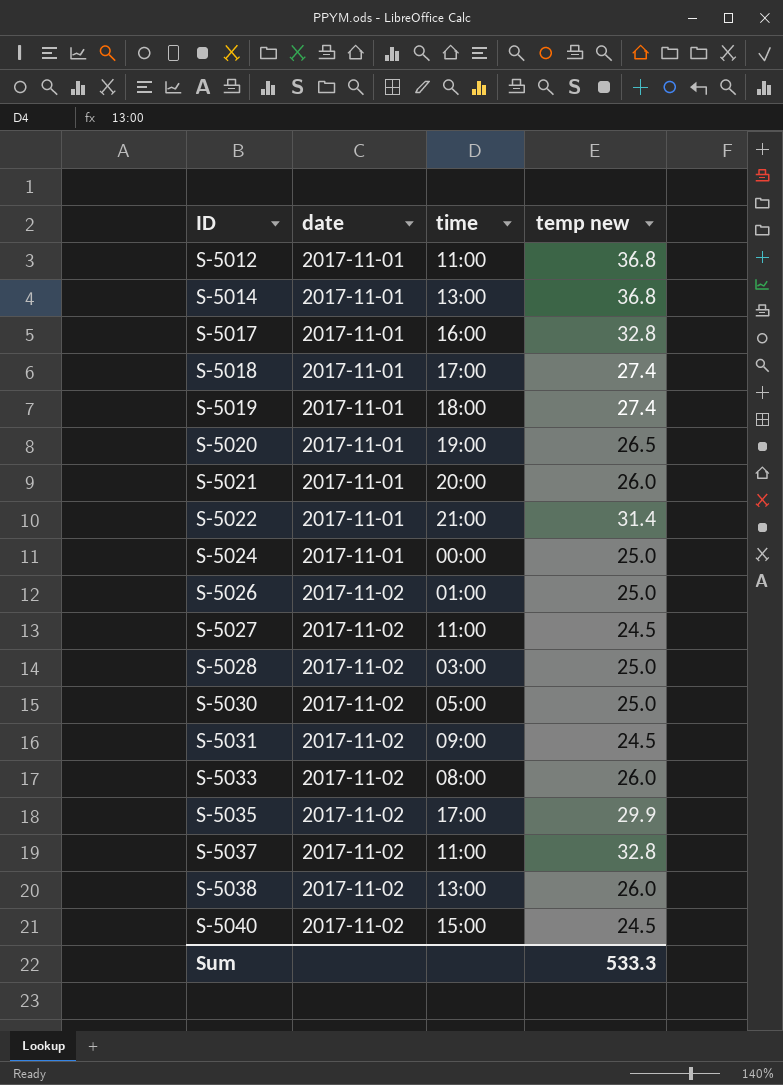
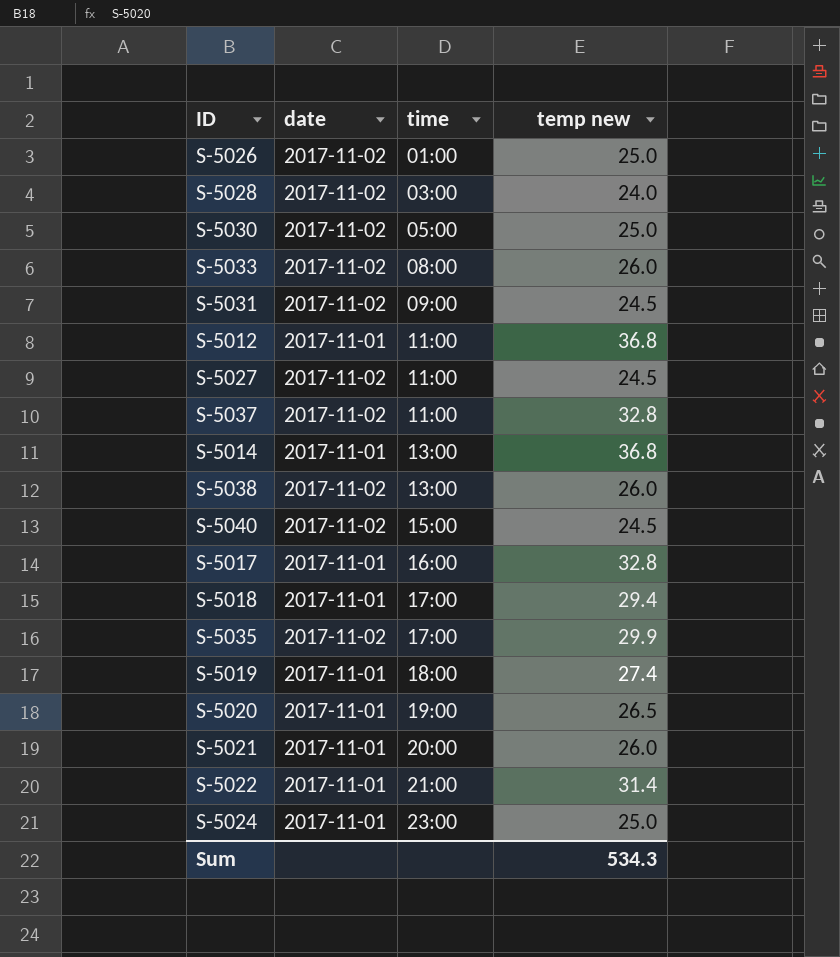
row order: ID ascending -> time ascending
S-5028 | temp new: 25.0 -> 24.0
S-5018 | temp new: 27.4 -> 29.4
S-5024 | time: 00:00 -> 23:00
Sum | temp new: 533.3 -> 534.3

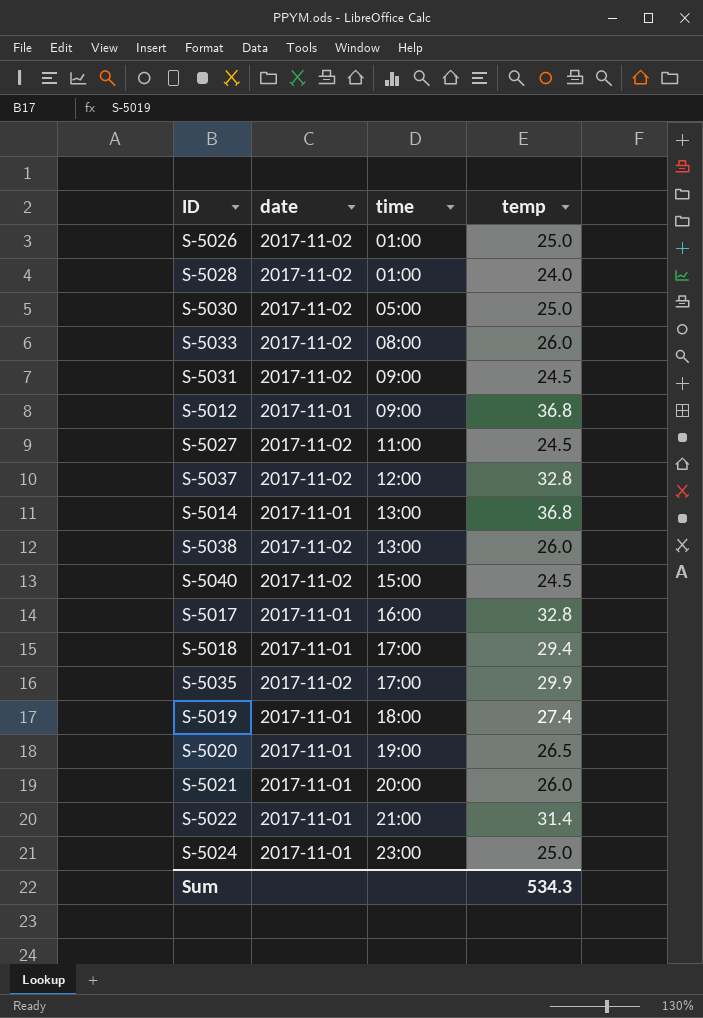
column name: temp new -> temp
S-5028 | time: 03:00 -> 01:00
S-5012 | time: 11:00 -> 09:00
S-5037 | time: 11:00 -> 12:00

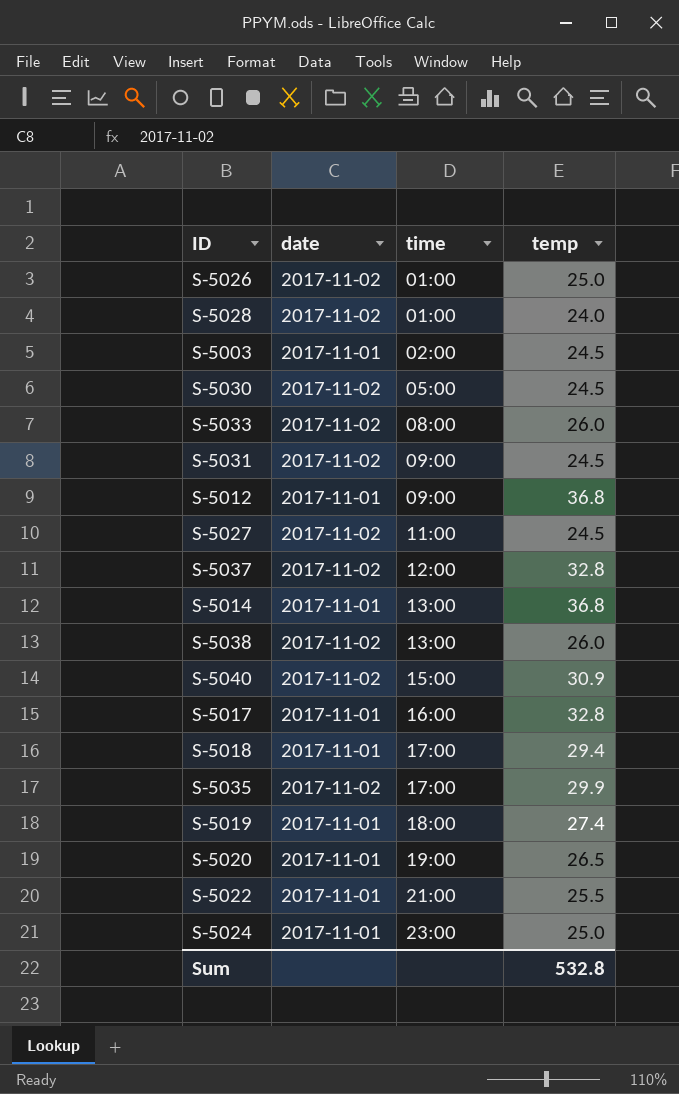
row S-5021: 2017-11-01 | 20:00 | 26.0 -> none
row S-5003: none -> 2017-11-01 | 02:00 | 24.5
S-5030 | temp: 25.0 -> 24.5
S-5040 | temp: 24.5 -> 30.9
S-5022 | temp: 31.4 -> 25.5
Sum | temp: 534.3 -> 532.8

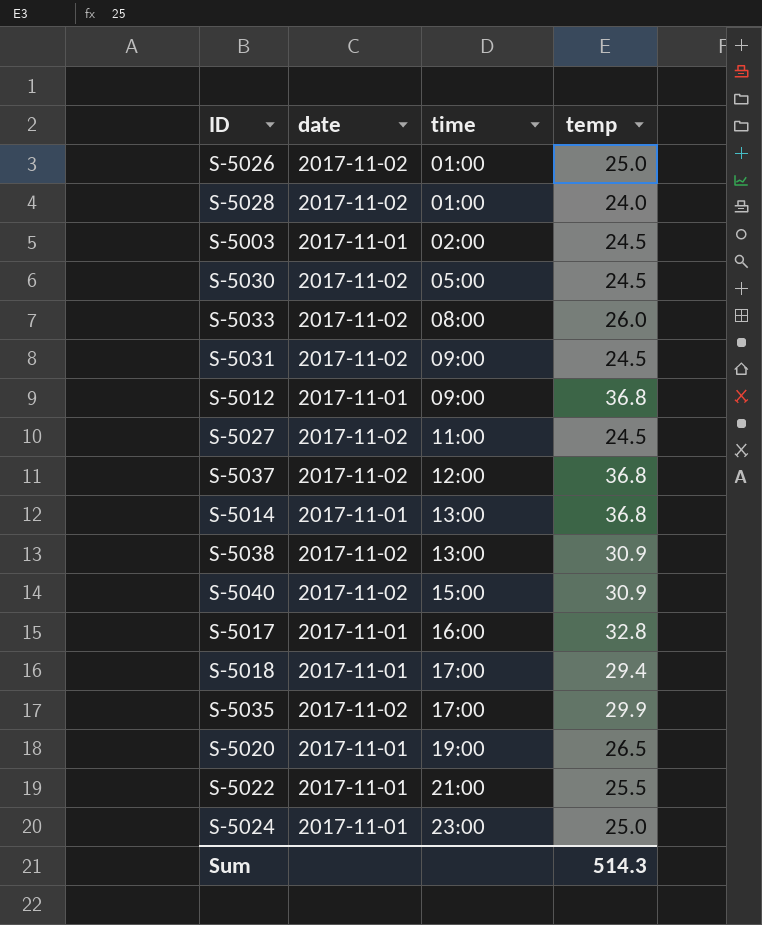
row S-5019: 2017-11-01 | 18:00 | 27.4 -> none
S-5037 | temp: 32.8 -> 36.8
S-5038 | temp: 26.0 -> 30.9
Sum | temp: 532.8 -> 514.3

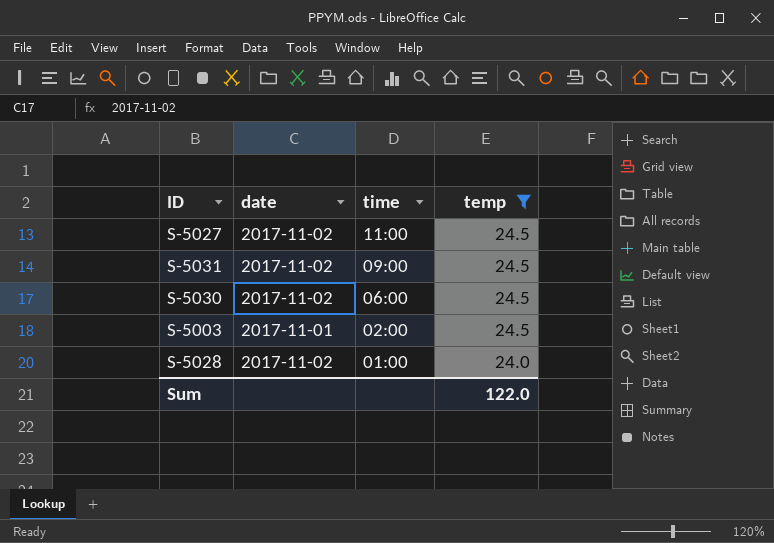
filter: none -> temp <= 24.5
row order: time ascending -> time descending
S-5030 | time: 05:00 -> 06:00
Sum | temp: 514.3 -> 122.0

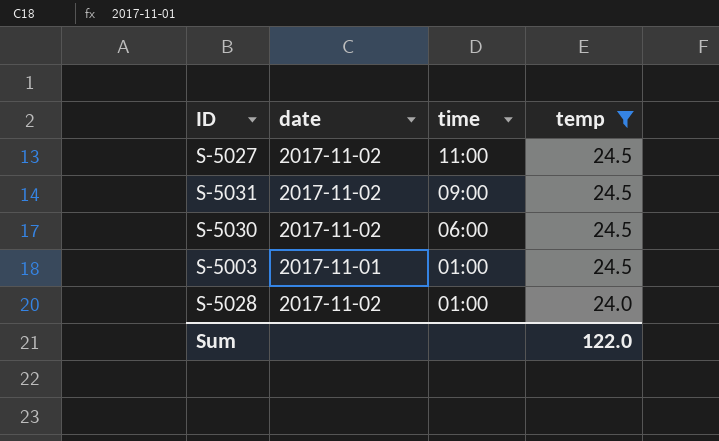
S-5003 | time: 02:00 -> 01:00

